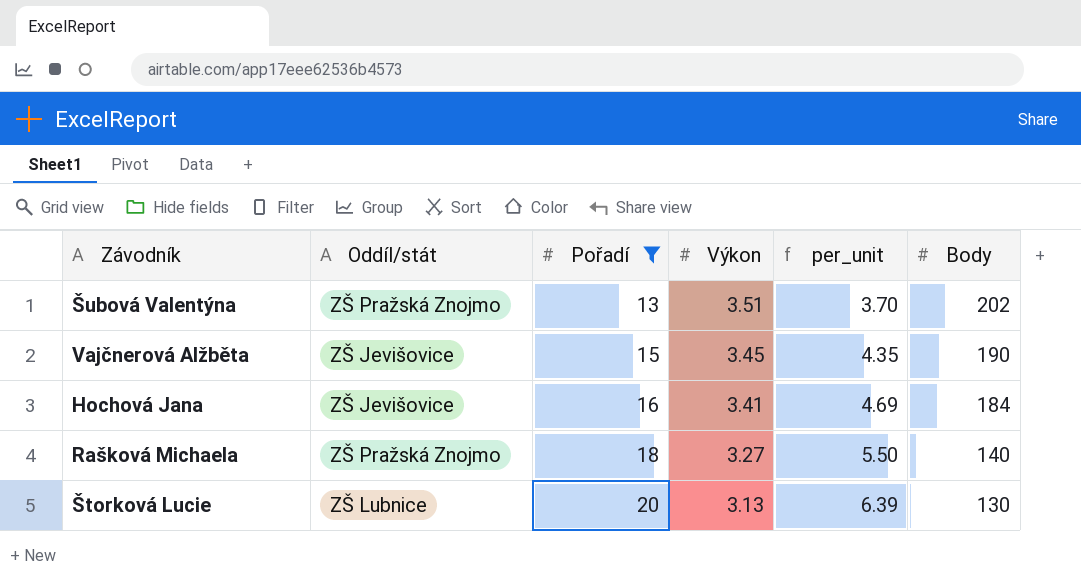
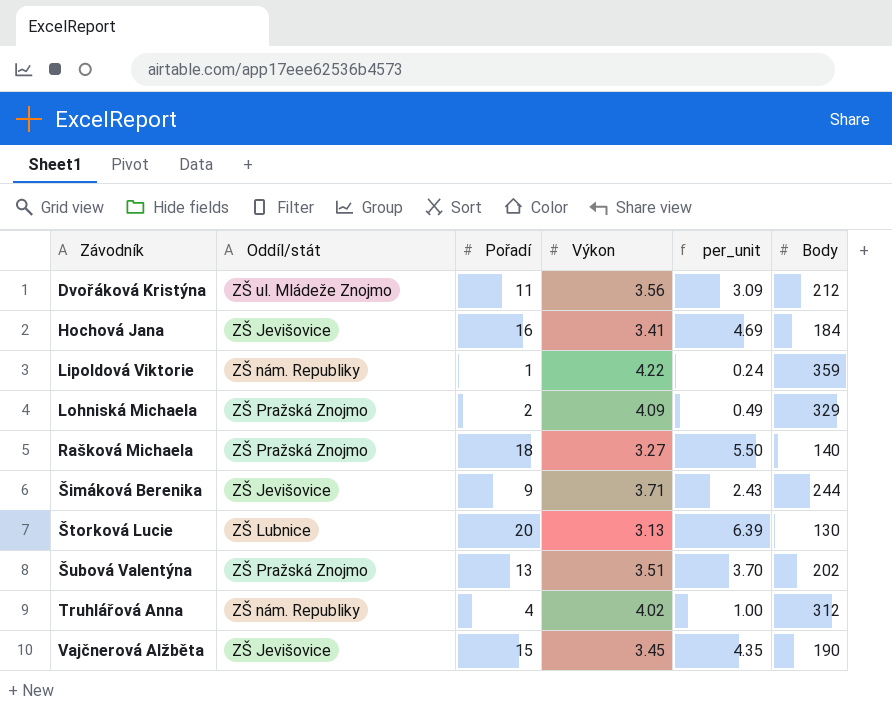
filter: Pořadí >= 13 -> none
row order: Pořadí ascending -> Závodník ascending

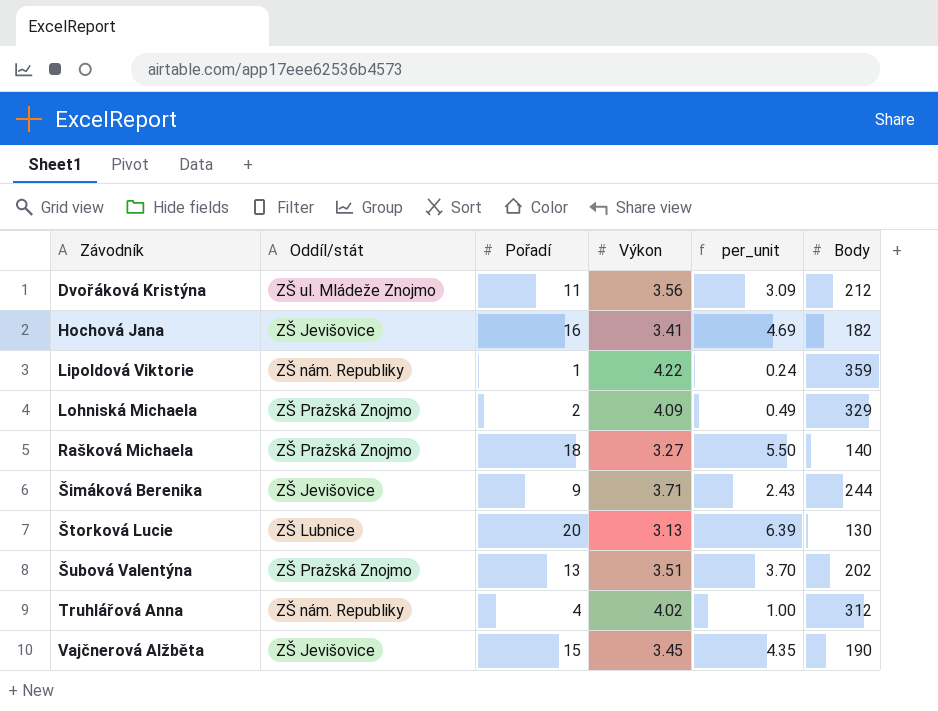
Hochová Jana | Body: 184 -> 182

